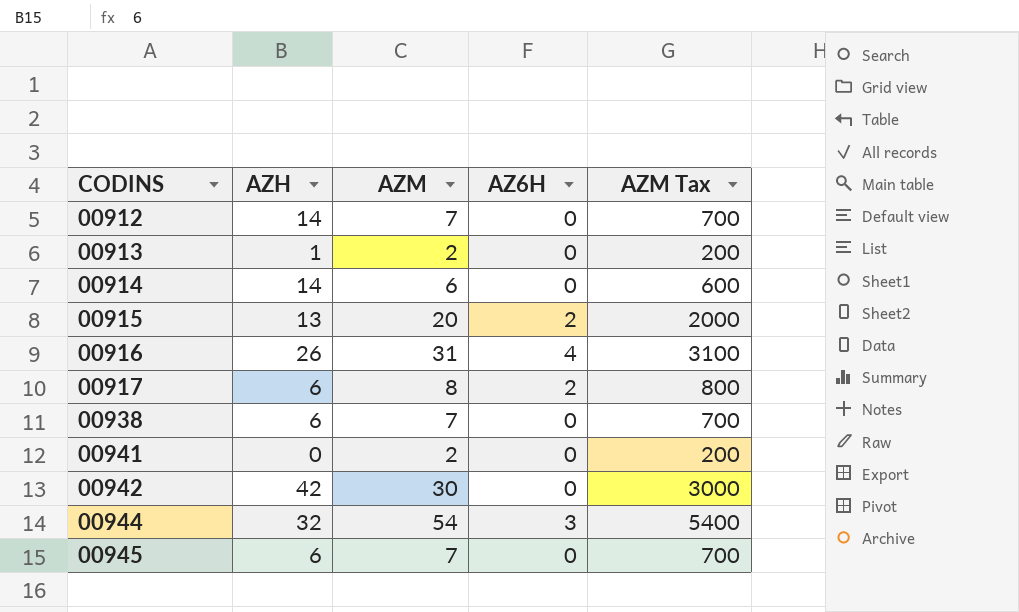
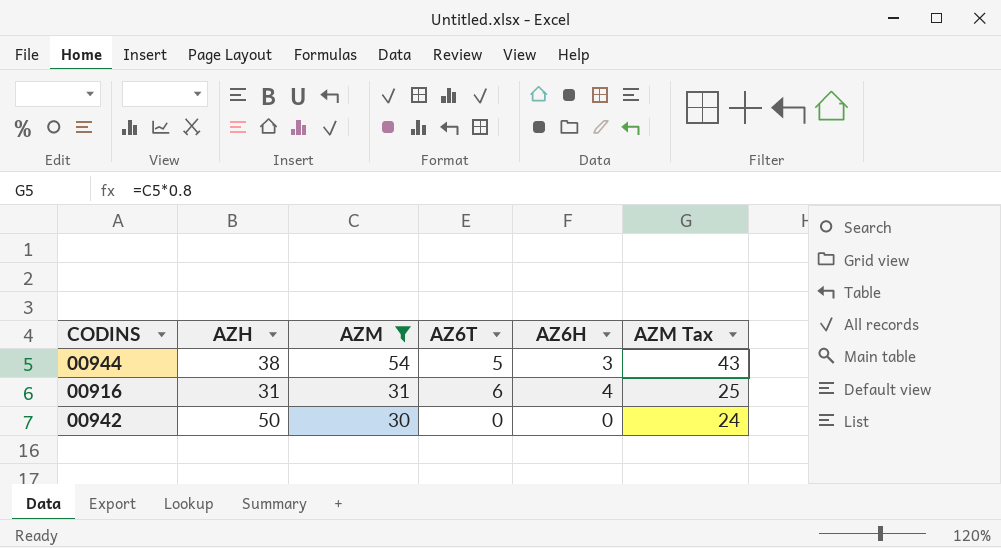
filter: none -> AZM >= 30
row order: CODINS ascending -> AZM descending
column AZ6T | position: none -> 4
column AZM Tax | formula: [AZM] * 100 -> [AZM] * 0.8
00944 | AZH: 32 -> 38
00916 | AZH: 26 -> 31
00942 | AZH: 42 -> 50

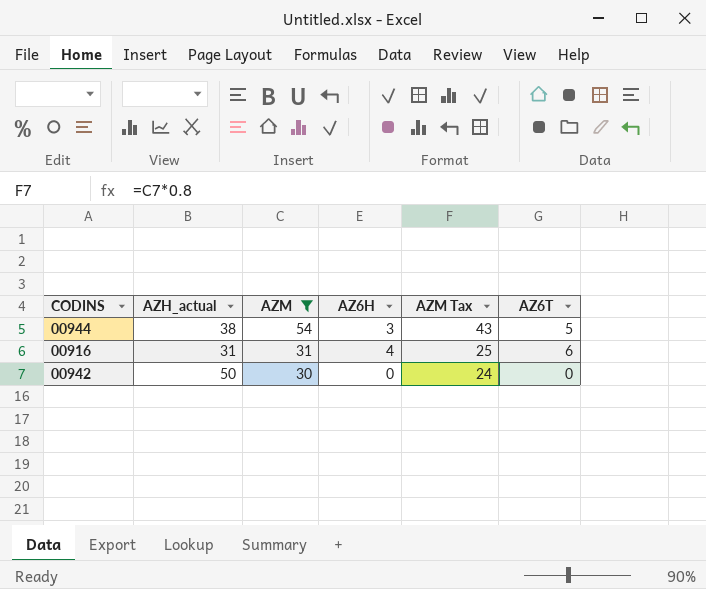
column name: AZH -> AZH_actual
column AZ6T | position: 4 -> 6

